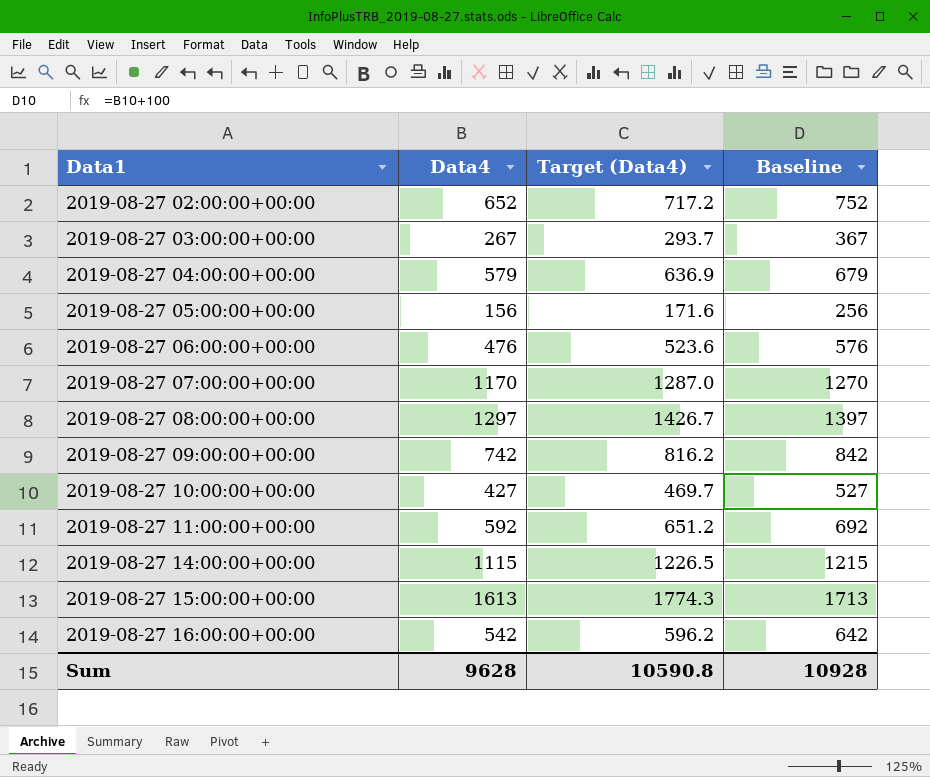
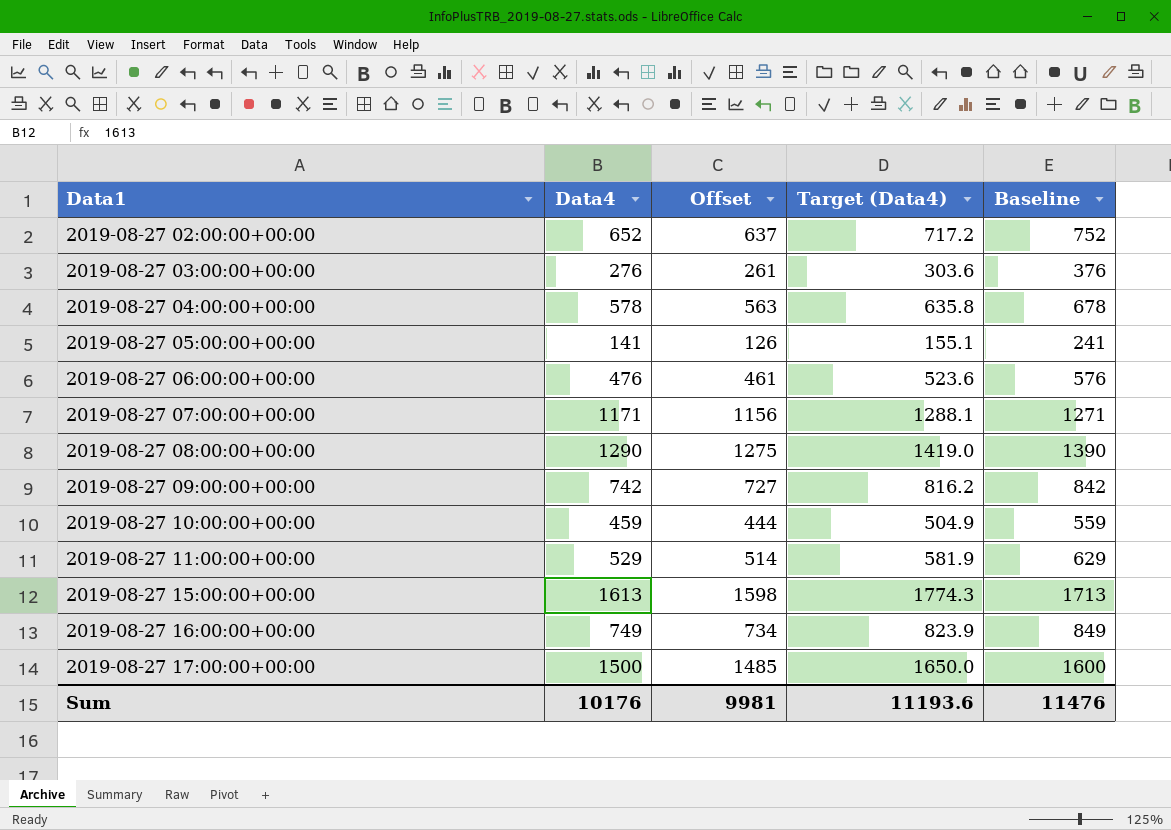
column Offset | formula: none -> [Data4] - 15
row 2019-08-27 14:00:00+00:00: 1115 | 1226.5 | 1215 -> none
2019-08-27 03:00:00+00:00 | Data4: 267 -> 276
2019-08-27 03:00:00+00:00 | Target (Data4): 293.7 -> 303.6
2019-08-27 03:00:00+00:00 | Baseline: 367 -> 376
2019-08-27 04:00:00+00:00 | Data4: 579 -> 578
2019-08-27 04:00:00+00:00 | Target (Data4): 636.9 -> 635.8
2019-08-27 04:00:00+00:00 | Baseline: 679 -> 678
2019-08-27 05:00:00+00:00 | Data4: 156 -> 141
2019-08-27 05:00:00+00:00 | Target (Data4): 171.6 -> 155.1
2019-08-27 05:00:00+00:00 | Baseline: 256 -> 241
2019-08-27 07:00:00+00:00 | Data4: 1170 -> 1171
2019-08-27 07:00:00+00:00 | Target (Data4): 1287.0 -> 1288.1
2019-08-27 07:00:00+00:00 | Baseline: 1270 -> 1271
2019-08-27 08:00:00+00:00 | Data4: 1297 -> 1290
2019-08-27 08:00:00+00:00 | Target (Data4): 1426.7 -> 1419.0
2019-08-27 08:00:00+00:00 | Baseline: 1397 -> 1390
2019-08-27 10:00:00+00:00 | Data4: 427 -> 459
2019-08-27 10:00:00+00:00 | Target (Data4): 469.7 -> 504.9
2019-08-27 10:00:00+00:00 | Baseline: 527 -> 559
2019-08-27 11:00:00+00:00 | Data4: 592 -> 529
2019-08-27 11:00:00+00:00 | Target (Data4): 651.2 -> 581.9
2019-08-27 11:00:00+00:00 | Baseline: 692 -> 629
2019-08-27 16:00:00+00:00 | Data4: 542 -> 749
2019-08-27 16:00:00+00:00 | Target (Data4): 596.2 -> 823.9
2019-08-27 16:00:00+00:00 | Baseline: 642 -> 849
row 2019-08-27 17:00:00+00:00: none -> 1500 | 1485 | 1650.0 | 1600
Sum | Data4: 9628 -> 10176
Sum | Target (Data4): 10590.8 -> 11193.6
Sum | Baseline: 10928 -> 11476

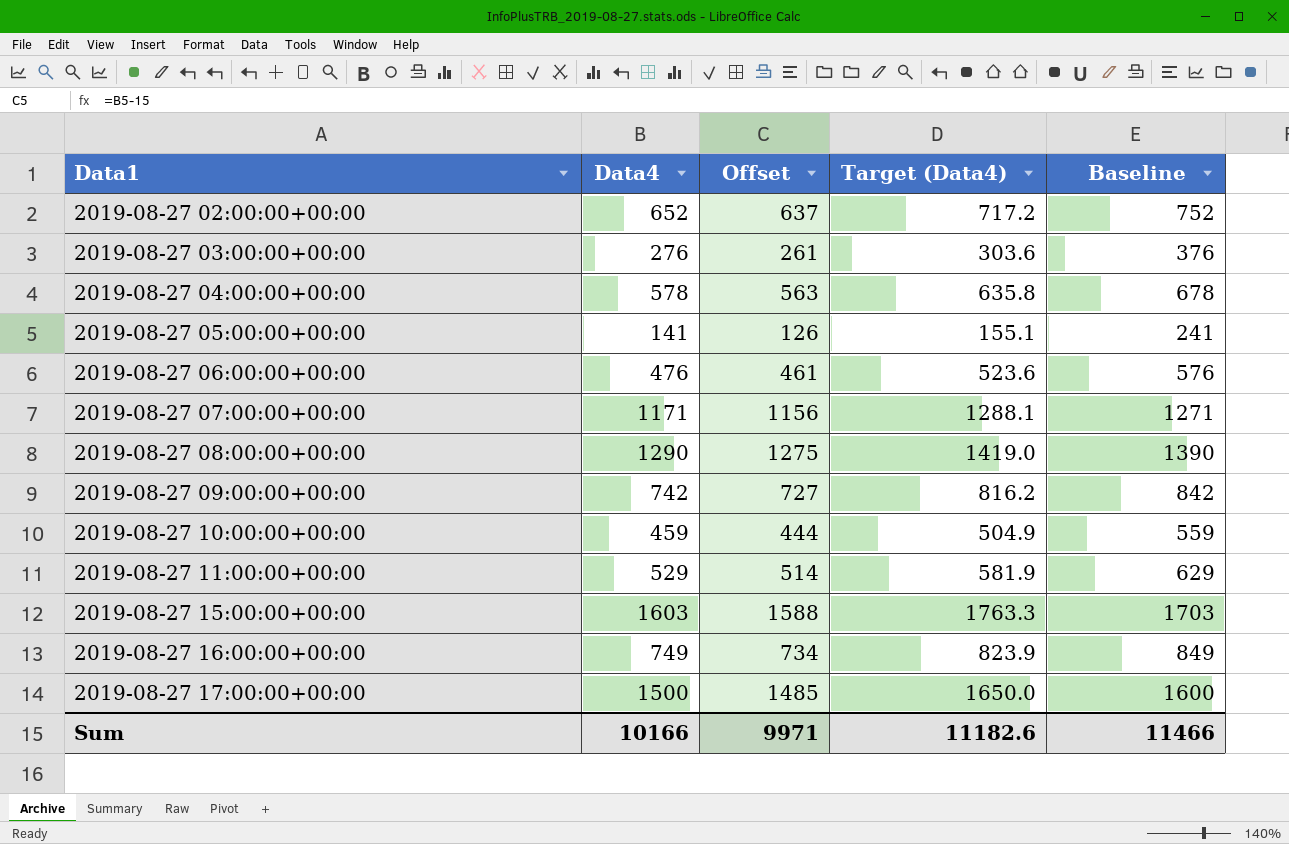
2019-08-27 15:00:00+00:00 | Data4: 1613 -> 1603
2019-08-27 15:00:00+00:00 | Offset: 1598 -> 1588
2019-08-27 15:00:00+00:00 | Target (Data4): 1774.3 -> 1763.3
2019-08-27 15:00:00+00:00 | Baseline: 1713 -> 1703
Sum | Data4: 10176 -> 10166
Sum | Offset: 9981 -> 9971
Sum | Target (Data4): 11193.6 -> 11182.6
Sum | Baseline: 11476 -> 11466

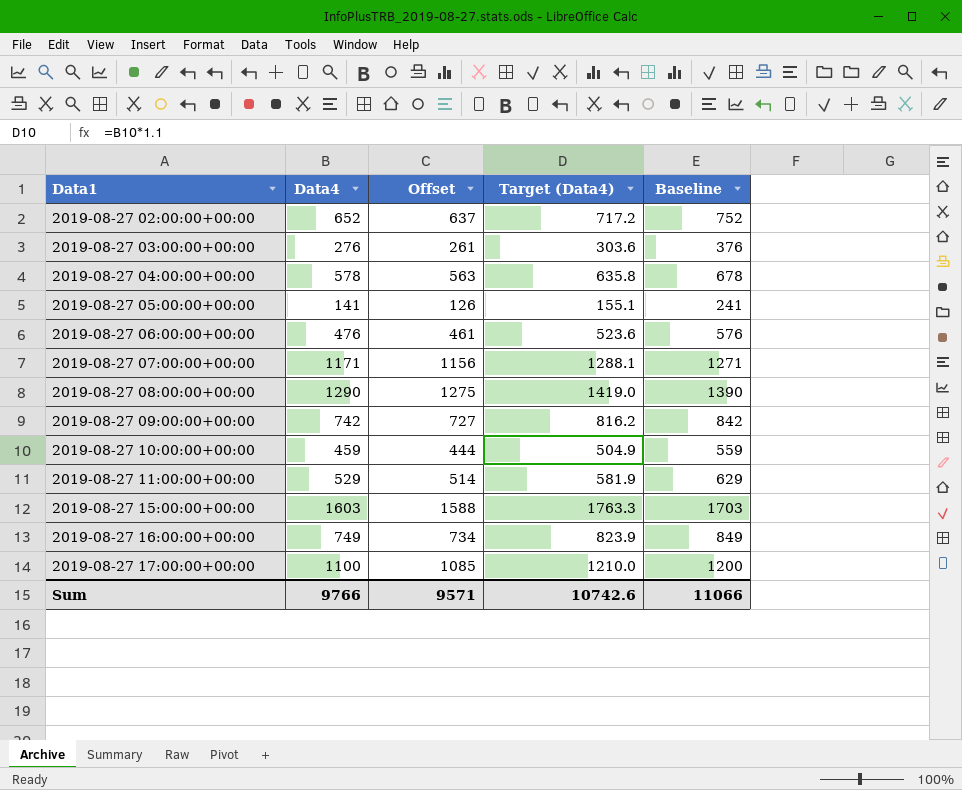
2019-08-27 17:00:00+00:00 | Data4: 1500 -> 1100
2019-08-27 17:00:00+00:00 | Offset: 1485 -> 1085
2019-08-27 17:00:00+00:00 | Target (Data4): 1650.0 -> 1210.0
2019-08-27 17:00:00+00:00 | Baseline: 1600 -> 1200
Sum | Data4: 10166 -> 9766
Sum | Offset: 9971 -> 9571
Sum | Target (Data4): 11182.6 -> 10742.6
Sum | Baseline: 11466 -> 11066

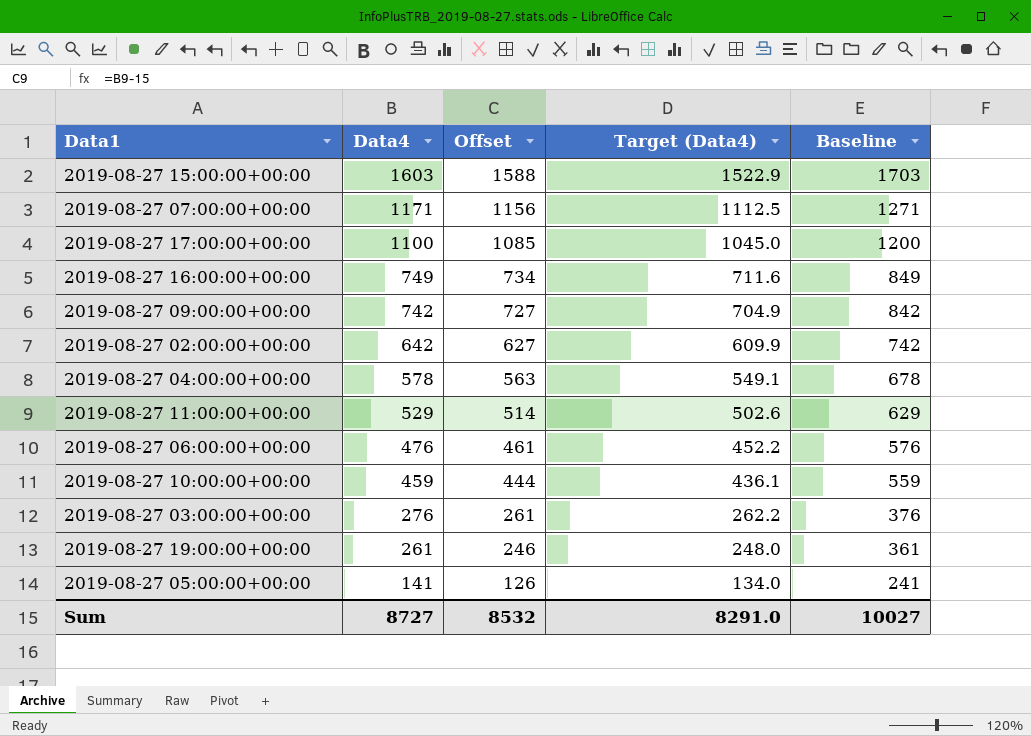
row order: Data1 ascending -> Data4 descending
column Target (Data4) | formula: [Data4] * 1.1 -> [Data4] * 0.95
row 2019-08-27 08:00:00+00:00: 1290 | 1275 | 1419.0 | 1390 -> none
2019-08-27 02:00:00+00:00 | Data4: 652 -> 642
2019-08-27 02:00:00+00:00 | Offset: 637 -> 627
2019-08-27 02:00:00+00:00 | Baseline: 752 -> 742
row 2019-08-27 19:00:00+00:00: none -> 261 | 246 | 248.0 | 361
Sum | Data4: 9766 -> 8727
Sum | Offset: 9571 -> 8532
Sum | Target (Data4): 10742.6 -> 8291.0
Sum | Baseline: 11066 -> 10027

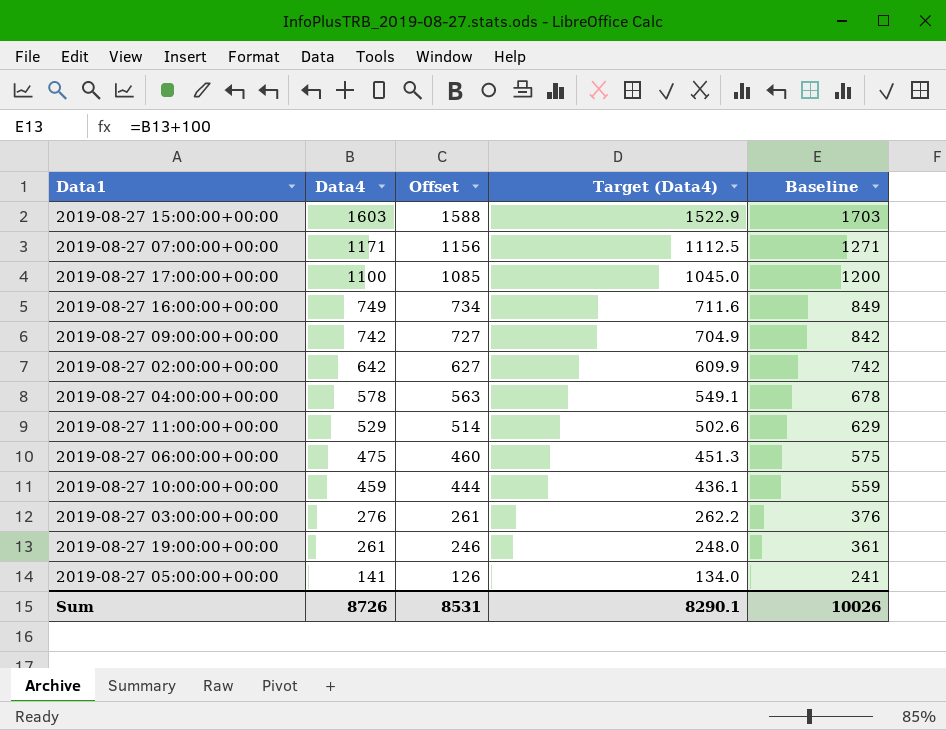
2019-08-27 06:00:00+00:00 | Data4: 476 -> 475
2019-08-27 06:00:00+00:00 | Offset: 461 -> 460
2019-08-27 06:00:00+00:00 | Target (Data4): 452.2 -> 451.3
2019-08-27 06:00:00+00:00 | Baseline: 576 -> 575
Sum | Data4: 8727 -> 8726
Sum | Offset: 8532 -> 8531
Sum | Target (Data4): 8291.0 -> 8290.1
Sum | Baseline: 10027 -> 10026

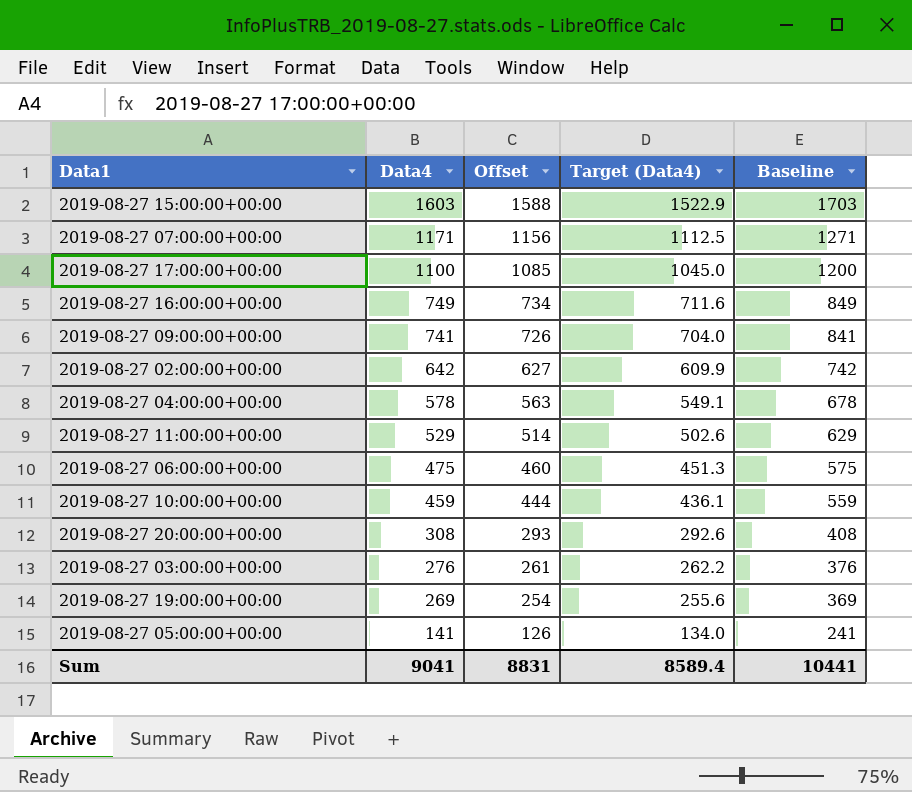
2019-08-27 09:00:00+00:00 | Data4: 742 -> 741
2019-08-27 09:00:00+00:00 | Offset: 727 -> 726
2019-08-27 09:00:00+00:00 | Target (Data4): 704.9 -> 704.0
2019-08-27 09:00:00+00:00 | Baseline: 842 -> 841
row 2019-08-27 20:00:00+00:00: none -> 308 | 293 | 292.6 | 408
2019-08-27 19:00:00+00:00 | Data4: 261 -> 269
2019-08-27 19:00:00+00:00 | Offset: 246 -> 254
2019-08-27 19:00:00+00:00 | Target (Data4): 248.0 -> 255.6
2019-08-27 19:00:00+00:00 | Baseline: 361 -> 369
Sum | Data4: 8726 -> 9041
Sum | Offset: 8531 -> 8831
Sum | Target (Data4): 8290.1 -> 8589.4
Sum | Baseline: 10026 -> 10441

